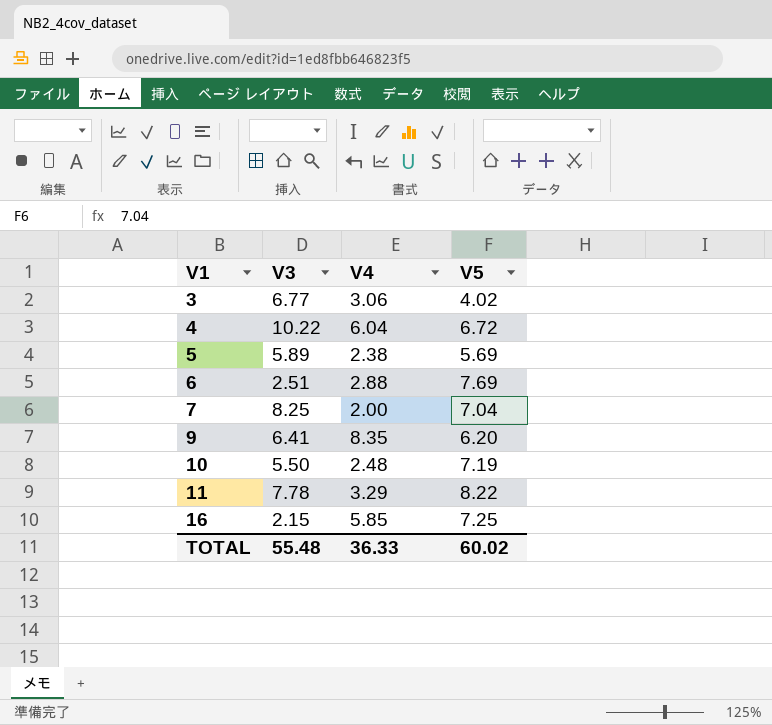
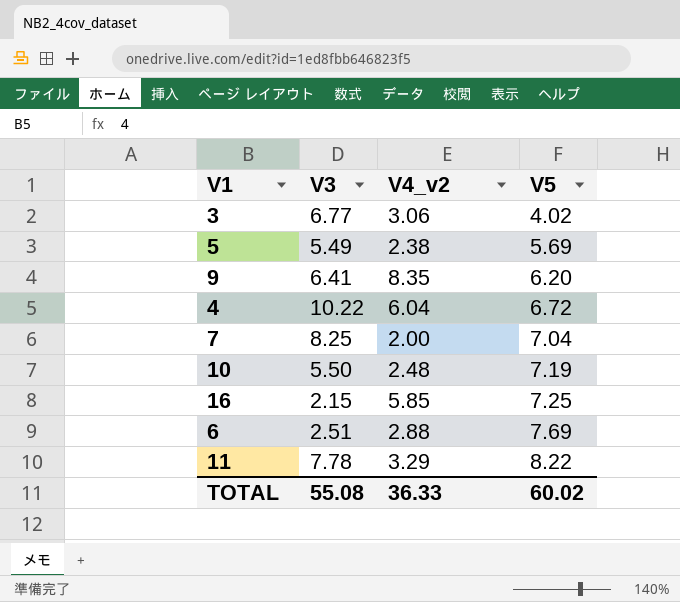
row order: V1 ascending -> V5 ascending
column name: V4 -> V4_v2
5 | V3: 5.89 -> 5.49
TOTAL | V3: 55.48 -> 55.08

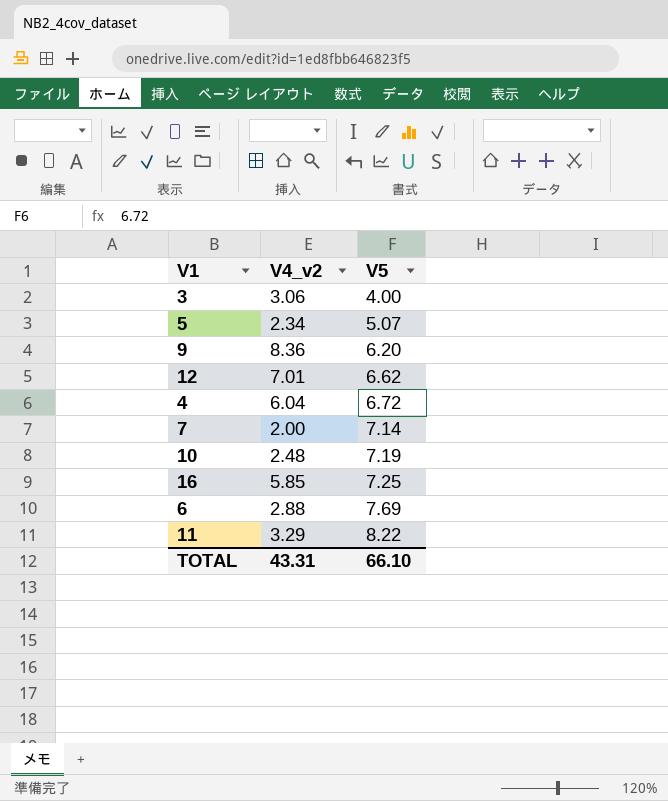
column V3 | position: 2 -> none
3 | V5: 4.02 -> 4.00
5 | V4_v2: 2.38 -> 2.34
5 | V5: 5.69 -> 5.07
9 | V4_v2: 8.35 -> 8.36
row 12: none -> 7.01 | 6.62
7 | V5: 7.04 -> 7.14
TOTAL | V4_v2: 36.33 -> 43.31
TOTAL | V5: 60.02 -> 66.10

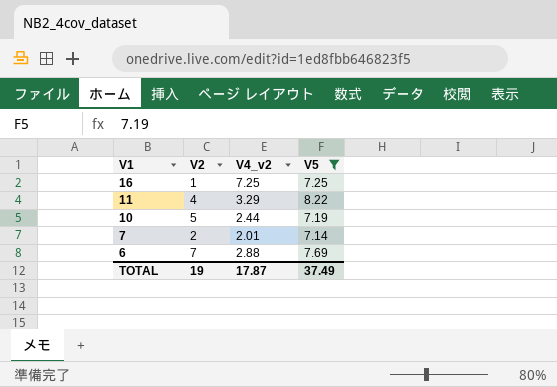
filter: none -> V5 >= 7.14
row order: V5 ascending -> V1 descending
column V2 | position: none -> 2
16 | V4_v2: 5.85 -> 7.25
10 | V4_v2: 2.48 -> 2.44
7 | V4_v2: 2.00 -> 2.01
TOTAL | V4_v2: 43.31 -> 17.87
TOTAL | V5: 66.10 -> 37.49

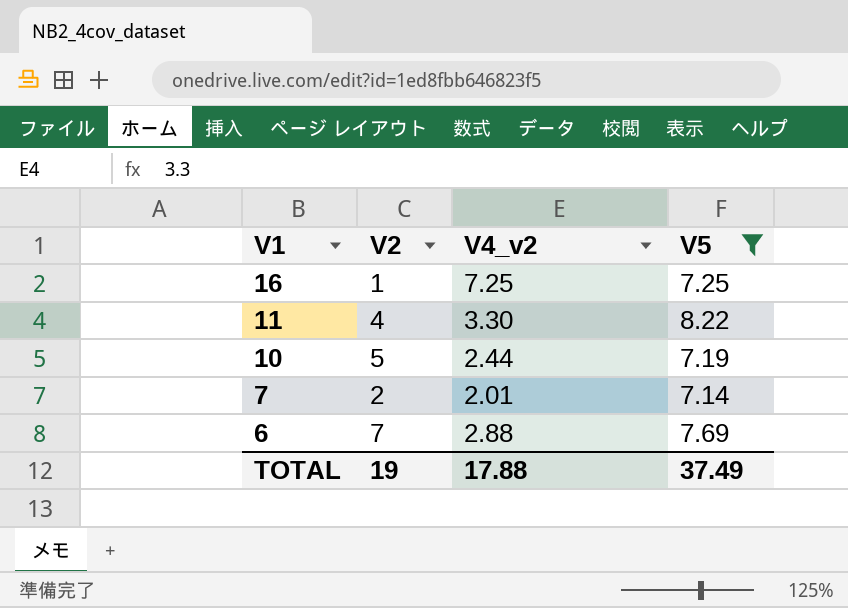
11 | V4_v2: 3.29 -> 3.30
TOTAL | V4_v2: 17.87 -> 17.88

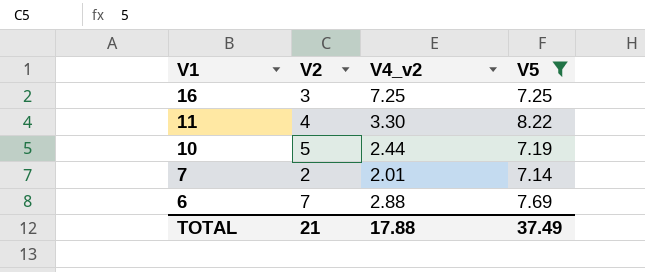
16 | V2: 1 -> 3
TOTAL | V2: 19 -> 21

